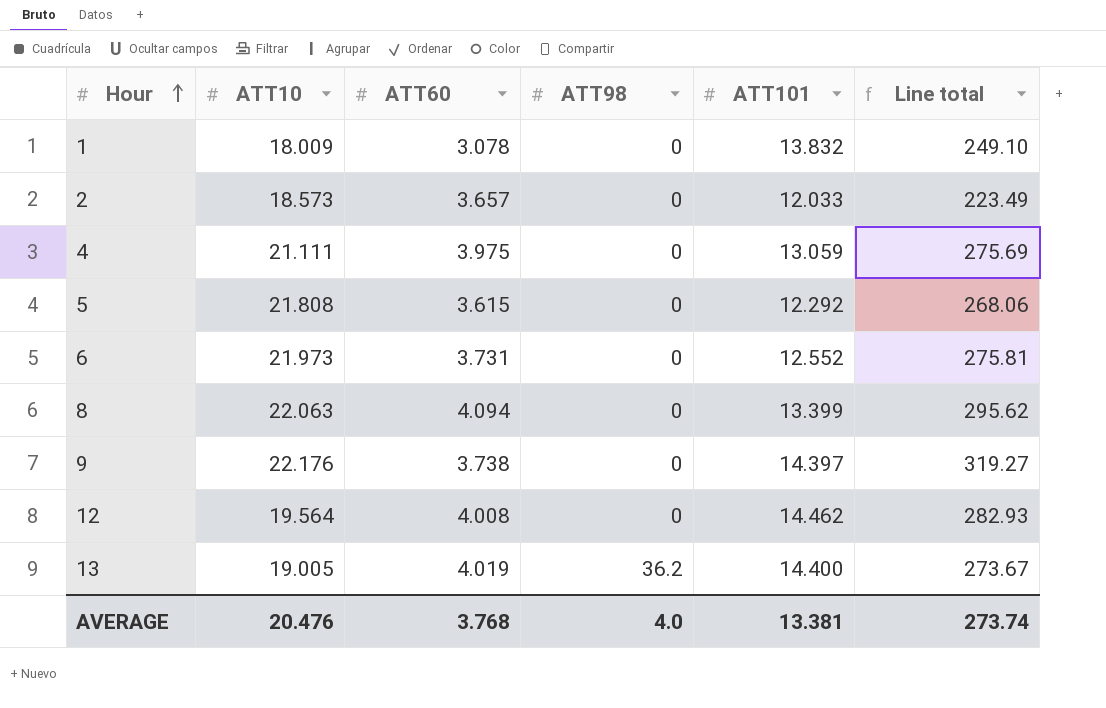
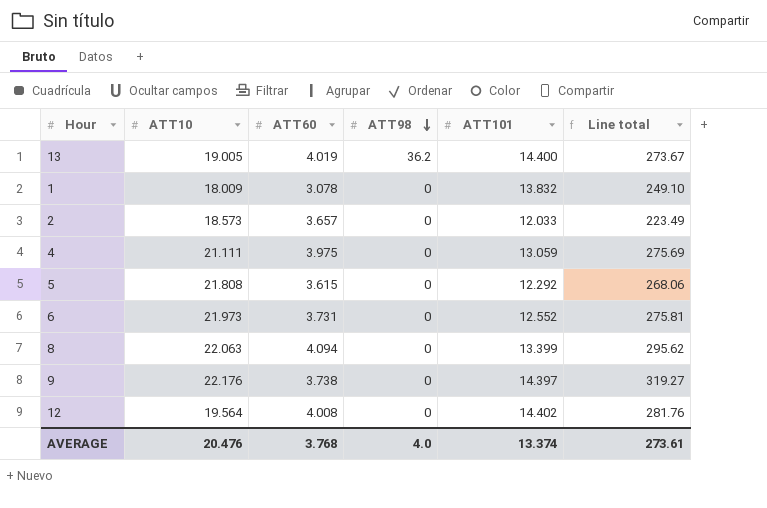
row order: Hour ascending -> ATT98 descending
12 | ATT101: 14.462 -> 14.402
12 | Line total: 282.93 -> 281.76
AVERAGE | ATT101: 13.381 -> 13.374
AVERAGE | Line total: 273.74 -> 273.61

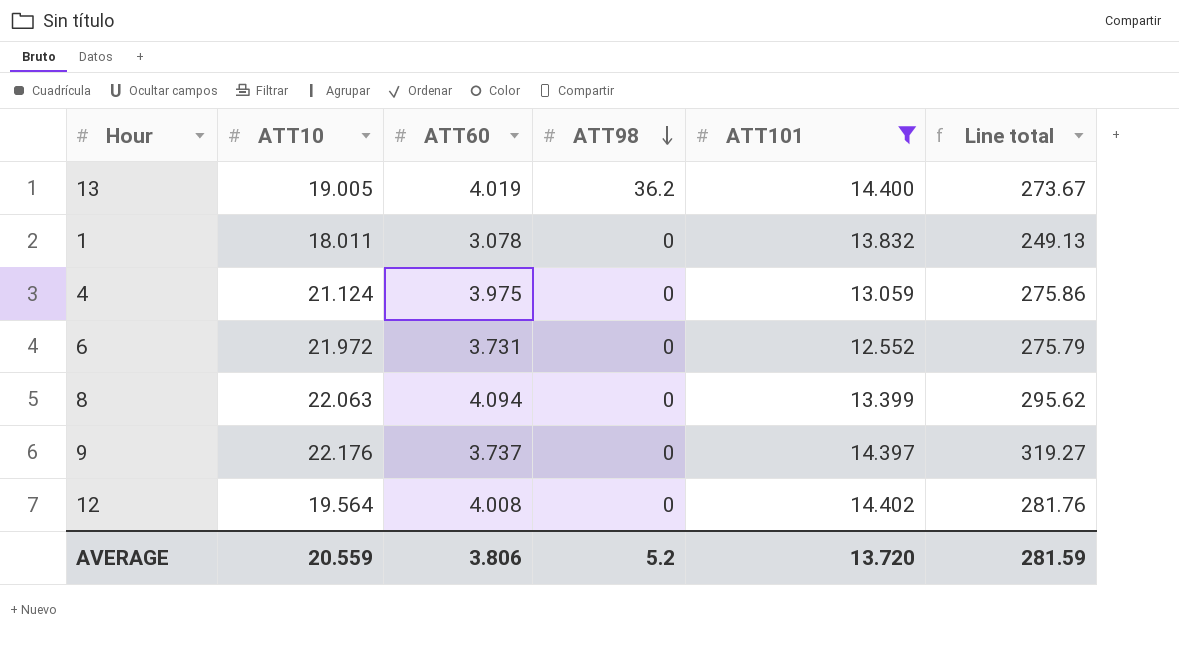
filter: none -> ATT101 >= 12.552
1 | ATT10: 18.009 -> 18.011
1 | Line total: 249.10 -> 249.13
4 | ATT10: 21.111 -> 21.124
4 | Line total: 275.69 -> 275.86
6 | ATT10: 21.973 -> 21.972
6 | Line total: 275.81 -> 275.79
9 | ATT60: 3.738 -> 3.737
AVERAGE | ATT10: 20.476 -> 20.559
AVERAGE | ATT60: 3.768 -> 3.806
AVERAGE | ATT98: 4.0 -> 5.2
AVERAGE | ATT101: 13.374 -> 13.720
AVERAGE | Line total: 273.61 -> 281.59

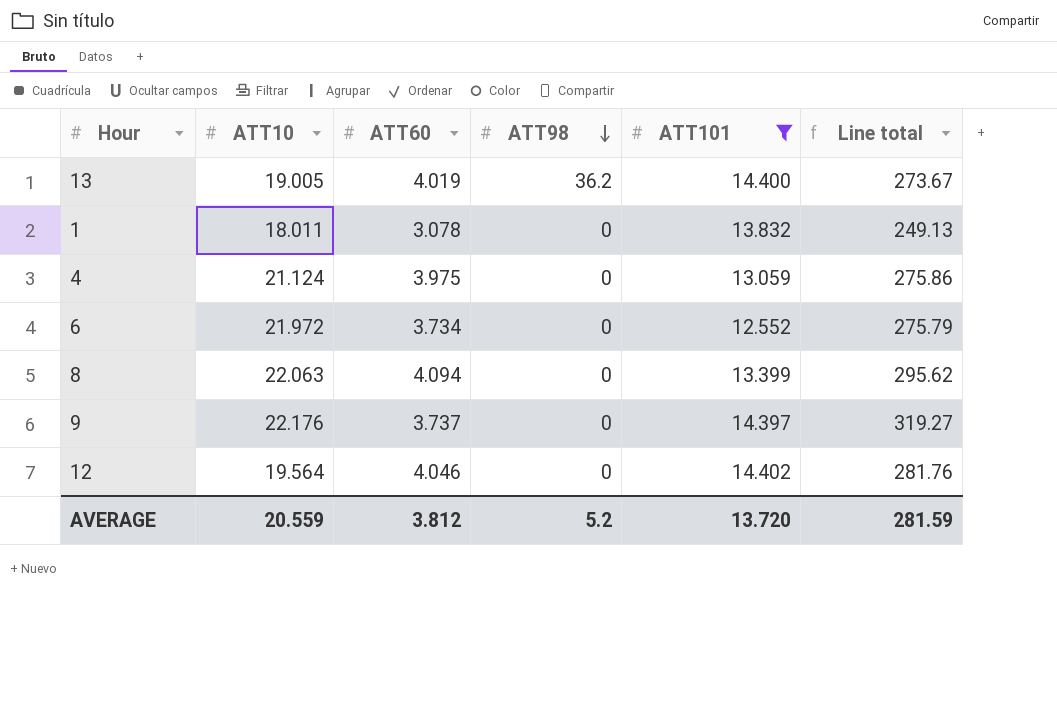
6 | ATT60: 3.731 -> 3.734
12 | ATT60: 4.008 -> 4.046
AVERAGE | ATT60: 3.806 -> 3.812

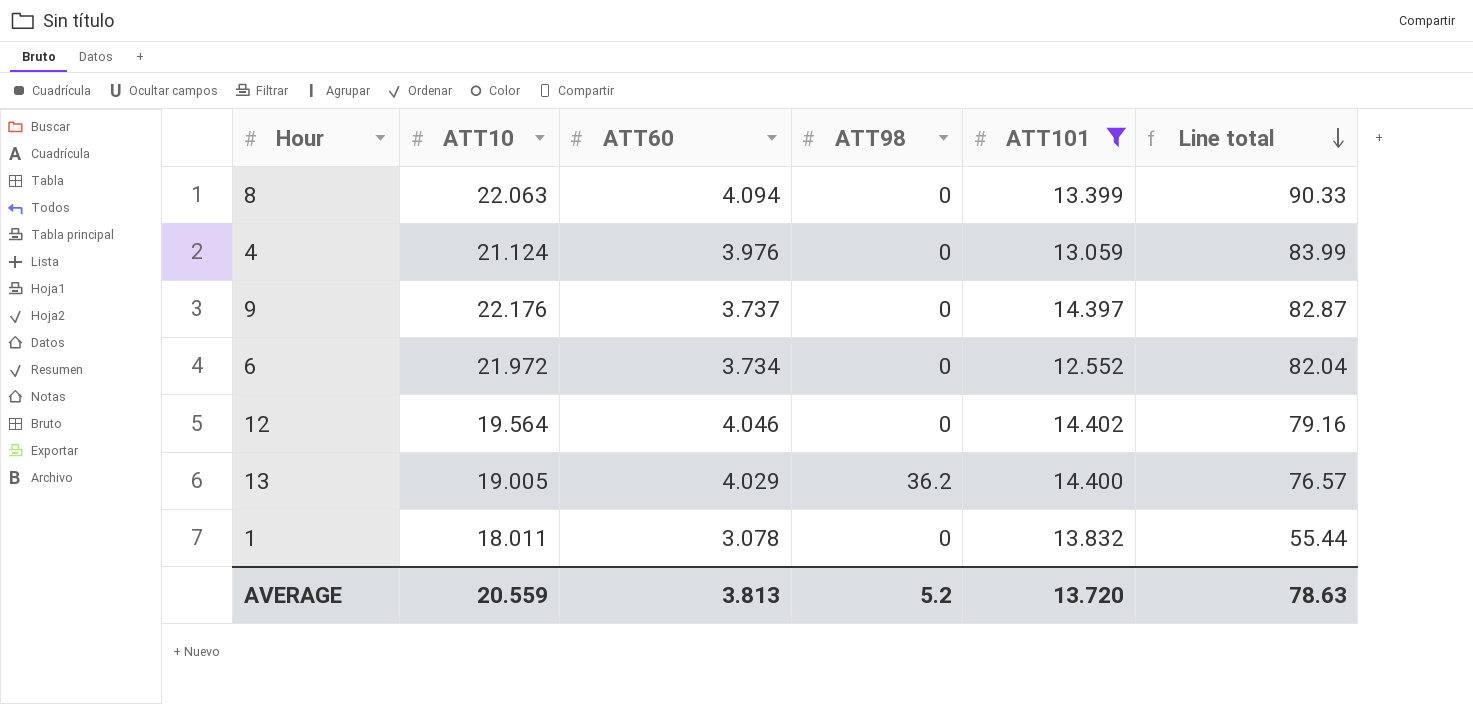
row order: ATT98 descending -> Line total descending
column Line total | formula: [ATT10] * [ATT101] -> [ATT10] * [ATT60]
4 | ATT60: 3.975 -> 3.976
13 | ATT60: 4.019 -> 4.029
AVERAGE | ATT60: 3.812 -> 3.813
AVERAGE | Line total: 281.59 -> 78.63

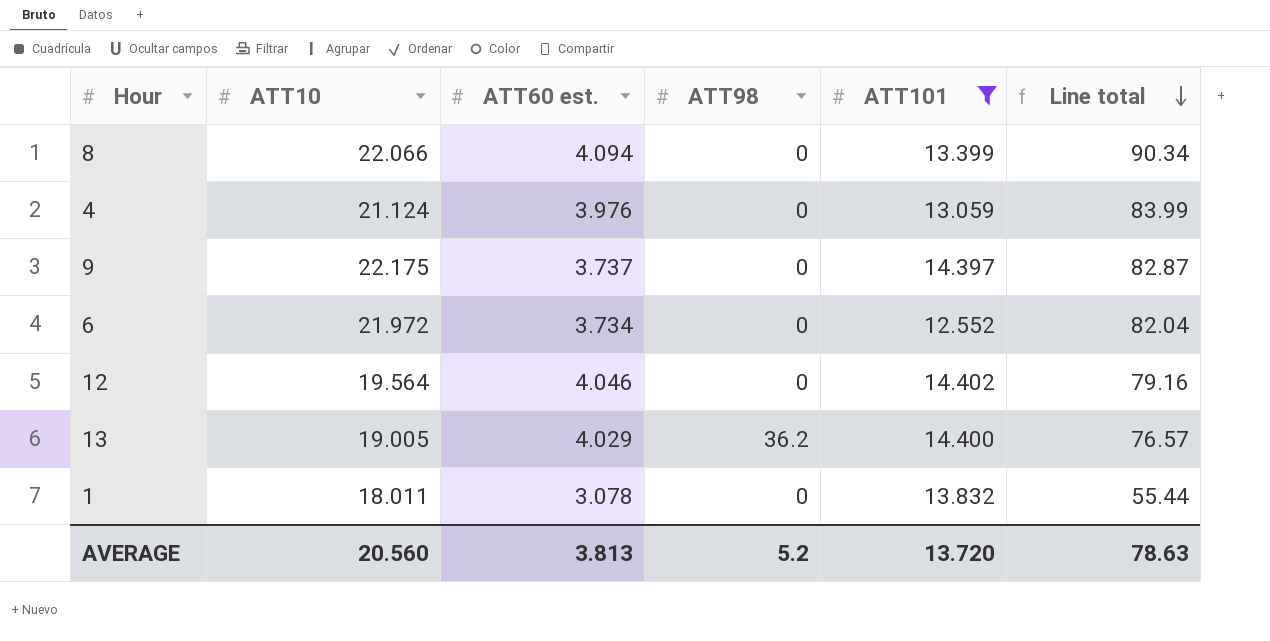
column name: ATT60 -> ATT60 est.
8 | ATT10: 22.063 -> 22.066
8 | Line total: 90.33 -> 90.34
9 | ATT10: 22.176 -> 22.175
AVERAGE | ATT10: 20.559 -> 20.560

